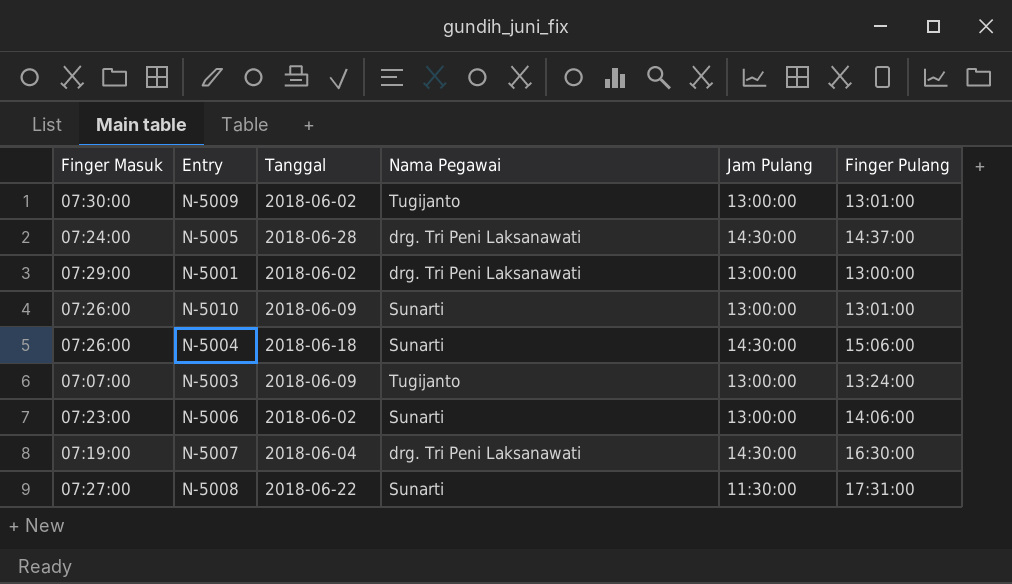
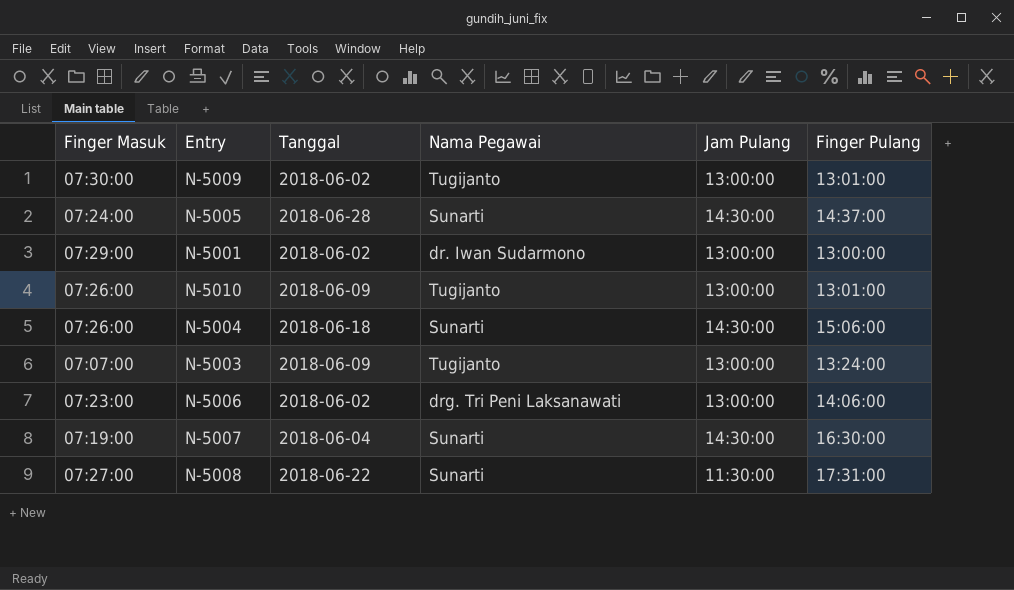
N-5005 | Nama Pegawai: drg. Tri Peni Laksanawati -> Sunarti
N-5001 | Nama Pegawai: drg. Tri Peni Laksanawati -> dr. Iwan Sudarmono
N-5010 | Nama Pegawai: Sunarti -> Tugijanto
N-5006 | Nama Pegawai: Sunarti -> drg. Tri Peni Laksanawati
N-5007 | Nama Pegawai: drg. Tri Peni Laksanawati -> Sunarti

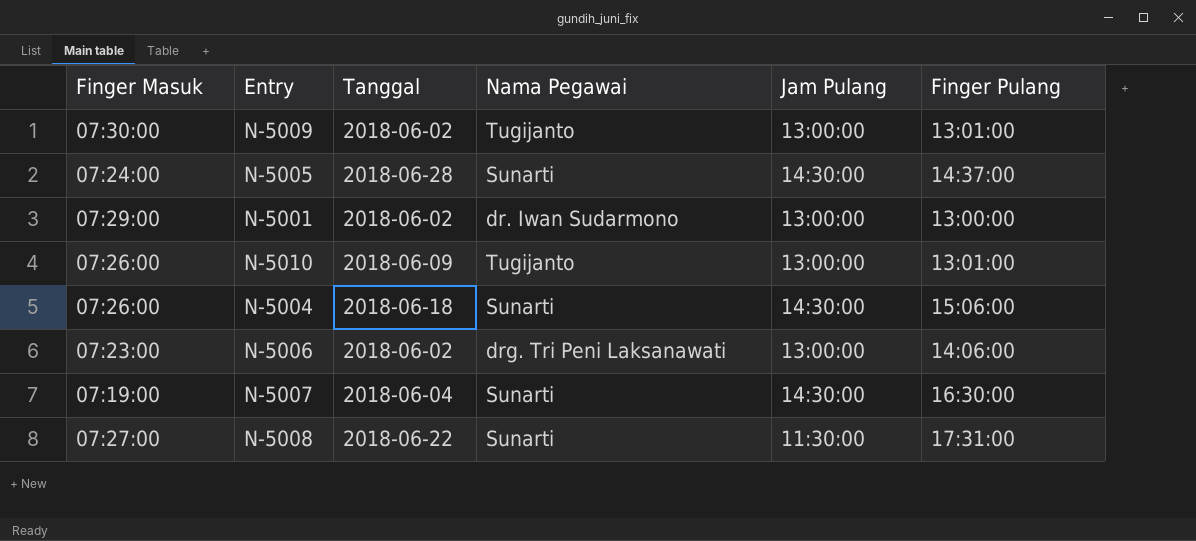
row N-5003: 07:07:00 | 2018-06-09 | Tugijanto | 13:00:00 | 13:24:00 -> none

